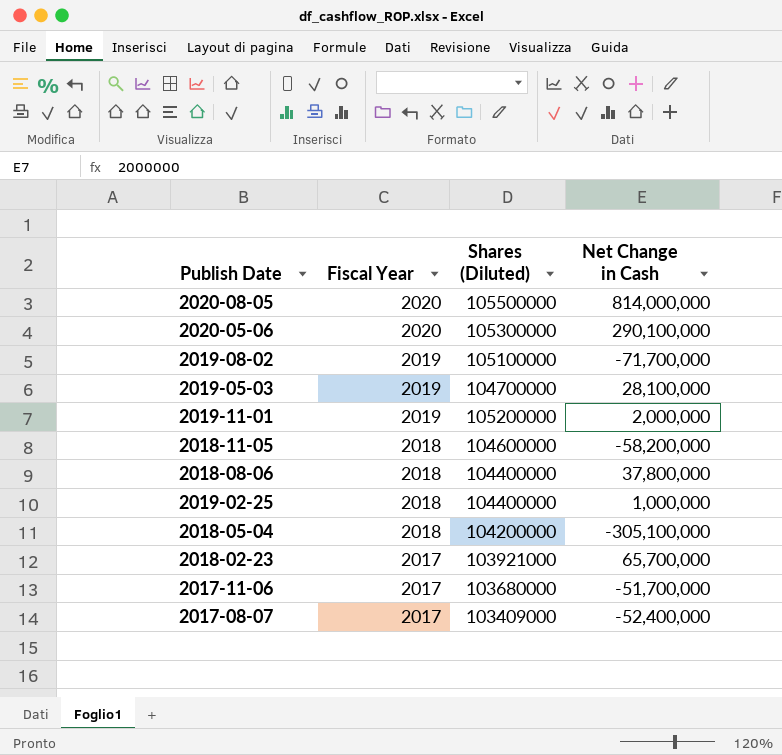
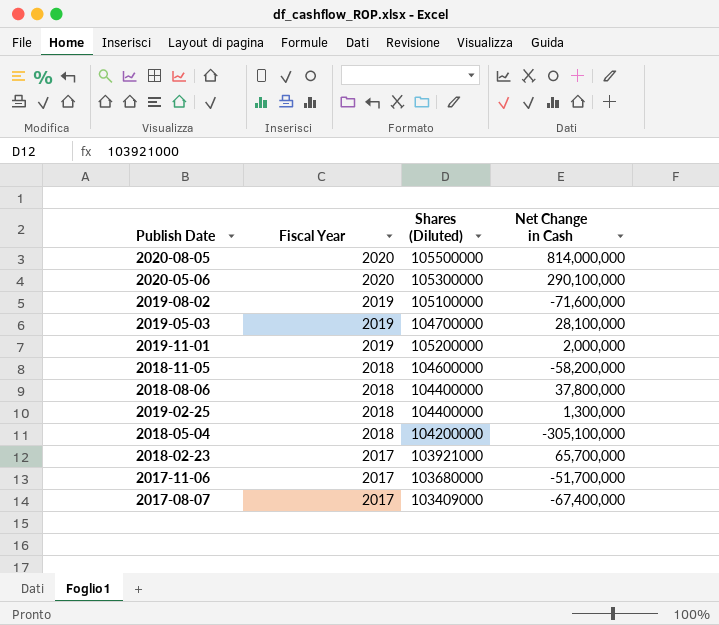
2019-08-02 | Net Change in Cash: -71,700,000 -> -71,600,000
2019-02-25 | Net Change in Cash: 1,000,000 -> 1,300,000
2017-08-07 | Net Change in Cash: -52,400,000 -> -67,400,000

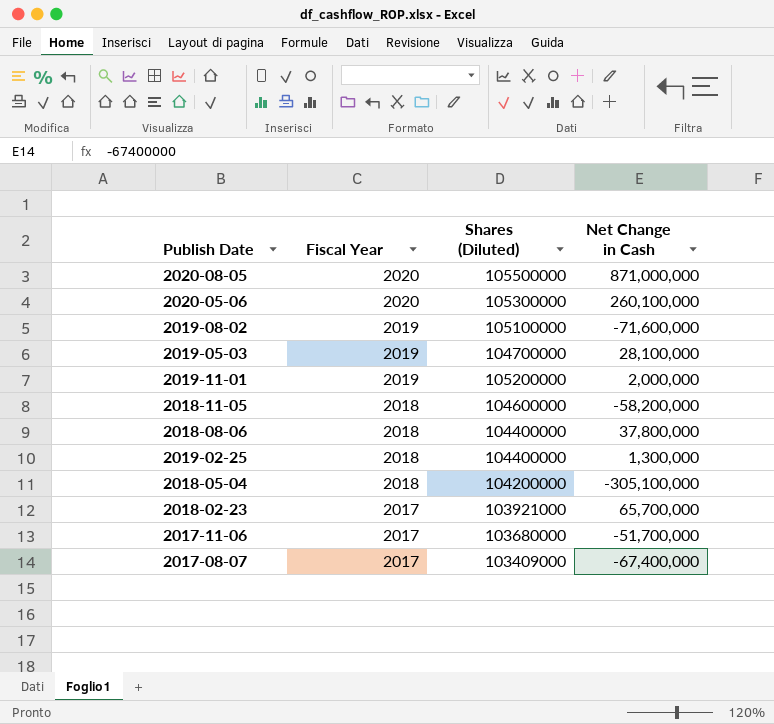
2020-08-05 | Net Change in Cash: 814,000,000 -> 871,000,000
2020-05-06 | Net Change in Cash: 290,100,000 -> 260,100,000

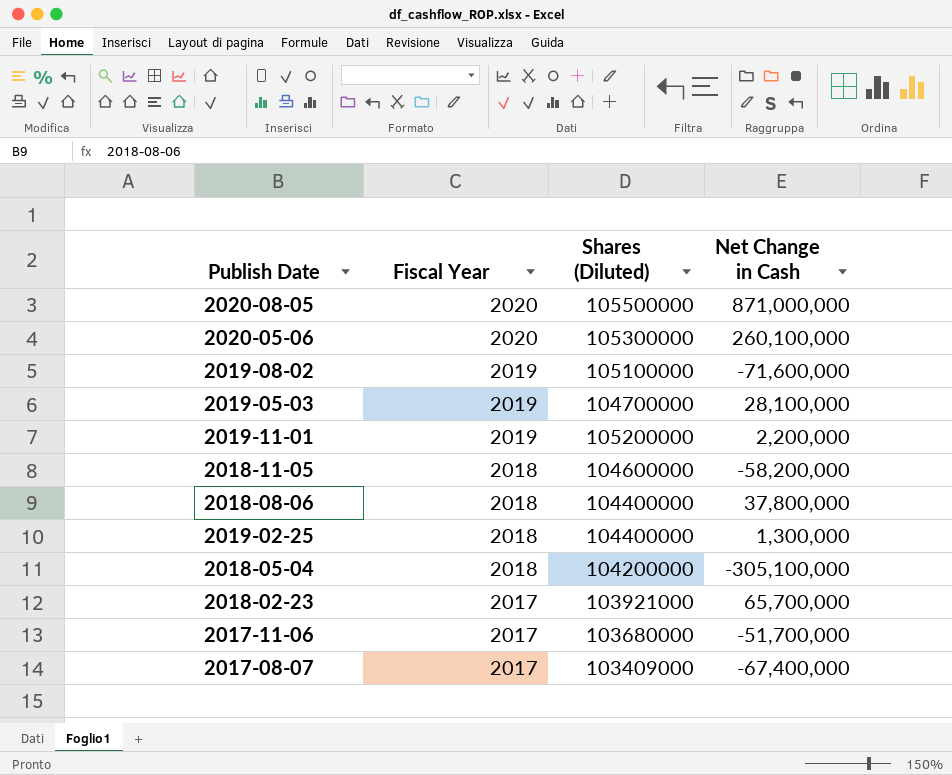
2019-11-01 | Net Change in Cash: 2,000,000 -> 2,200,000

